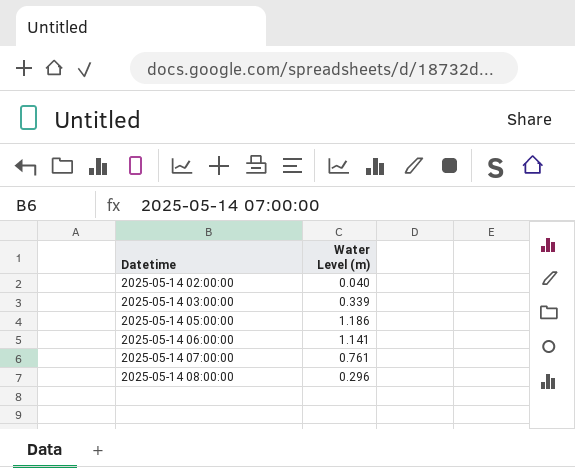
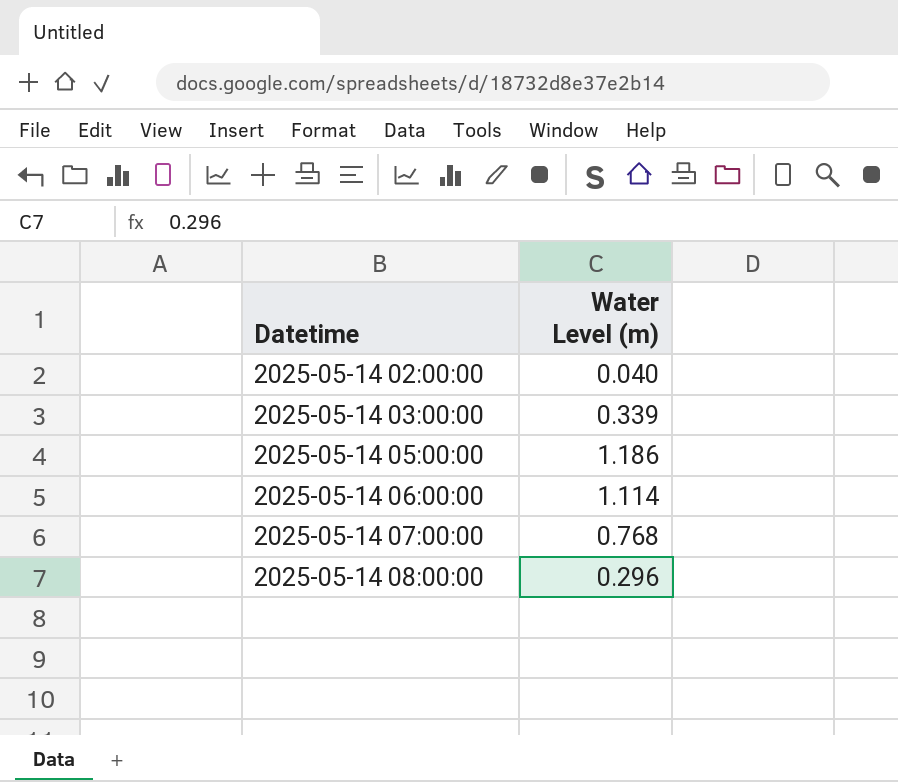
2025-05-14 06:00:00 | Water Level (m): 1.141 -> 1.114
2025-05-14 07:00:00 | Water Level (m): 0.761 -> 0.768

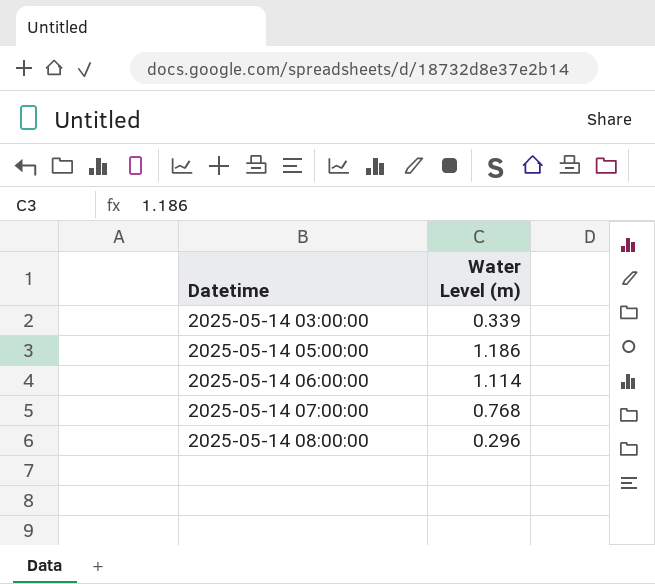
row 2025-05-14 02:00:00: 0.040 -> none

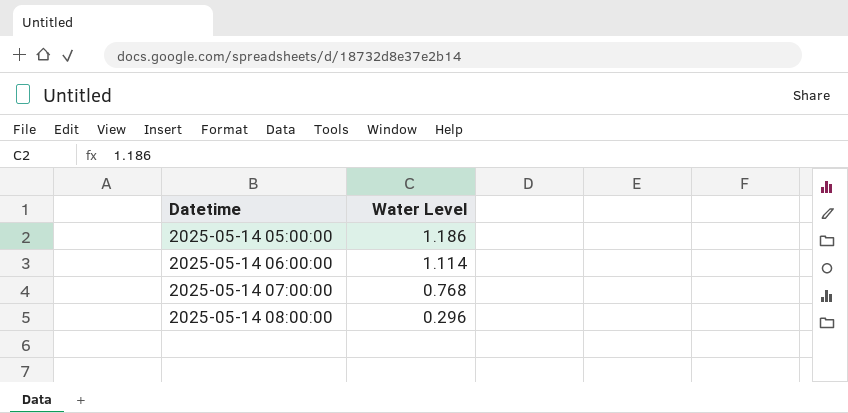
column name: Water Level (m) -> Water Level
row 2025-05-14 03:00:00: 0.339 -> none

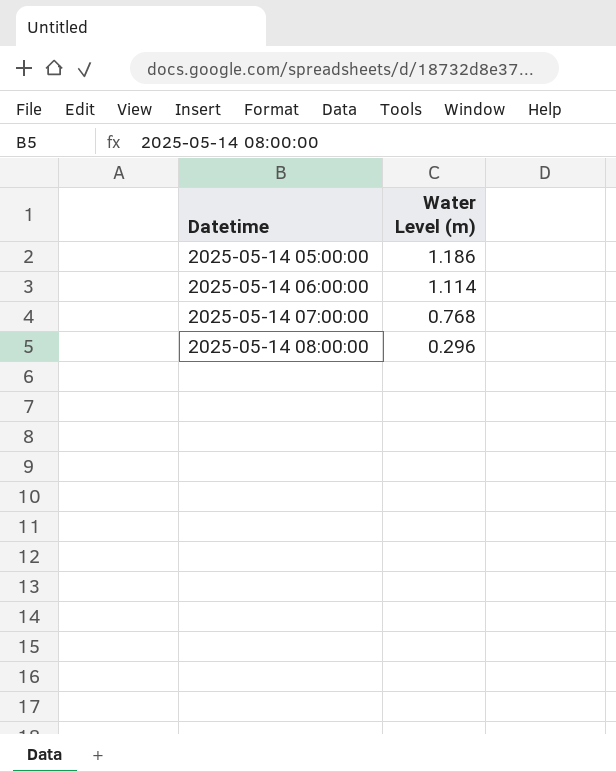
column name: Water Level -> Water Level (m)

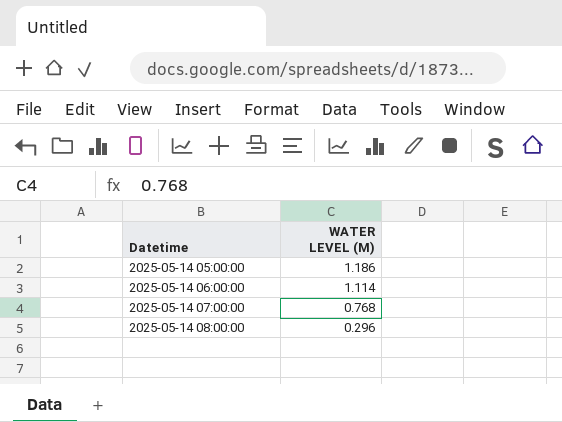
column name: Water Level (m) -> WATER LEVEL (M)

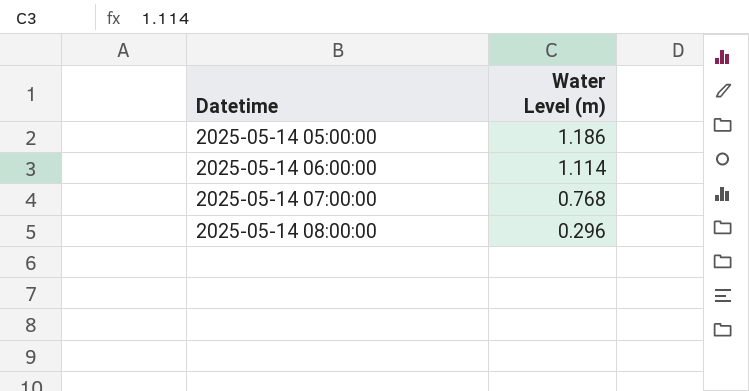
column name: WATER LEVEL (M) -> Water Level (m)

